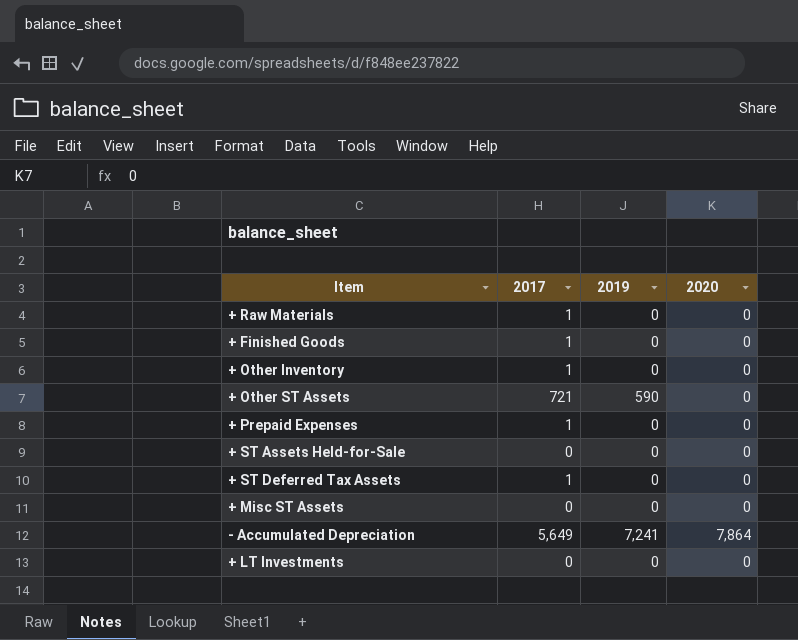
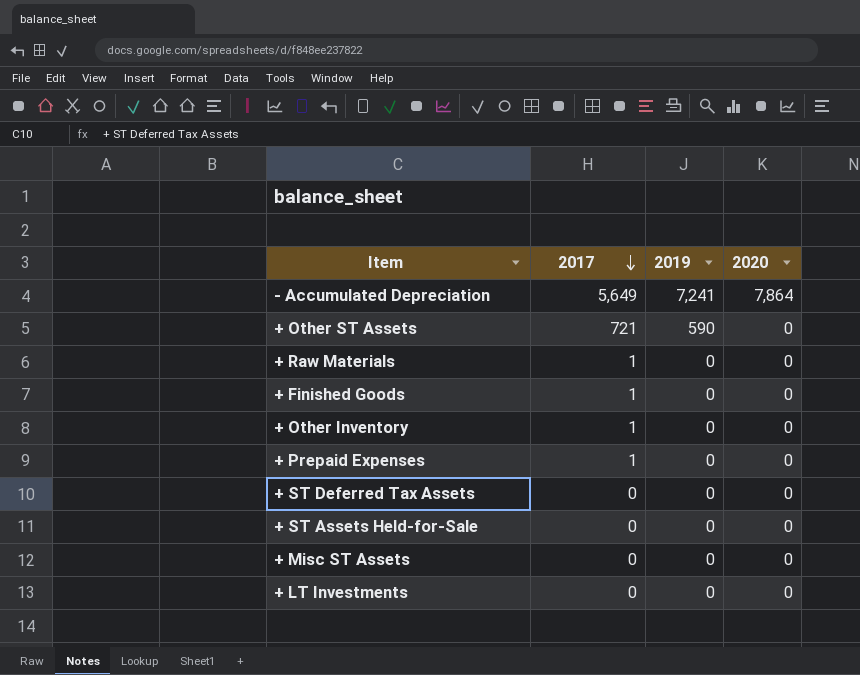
row order: none -> 2017 descending
+ ST Deferred Tax Assets | 2017: 1 -> 0

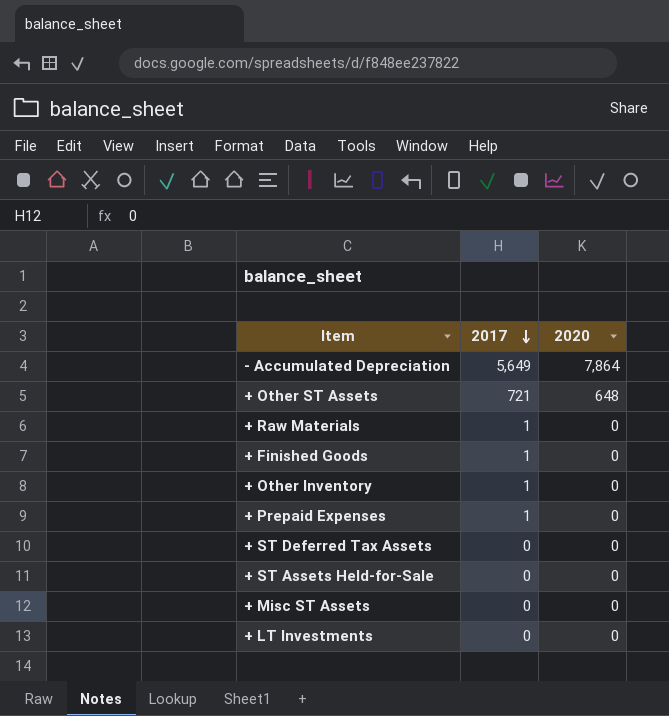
column 2019 | position: 3 -> none
+ Other ST Assets | 2020: 0 -> 648

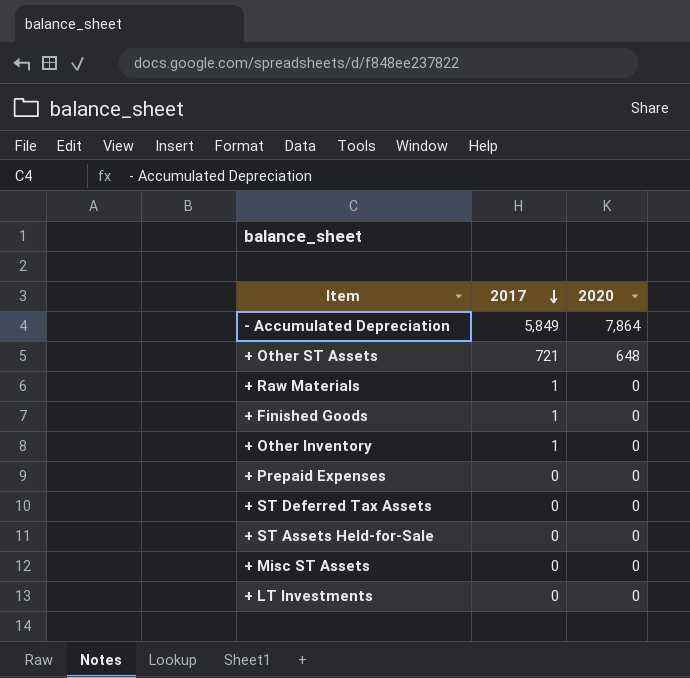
- Accumulated Depreciation | 2017: 5,649 -> 5,849
+ Prepaid Expenses | 2017: 1 -> 0

